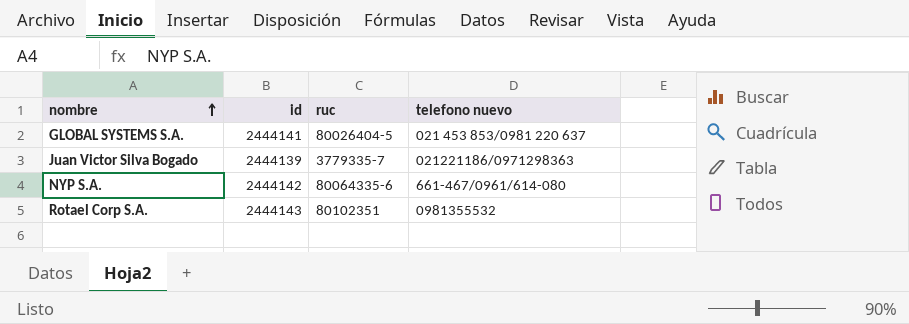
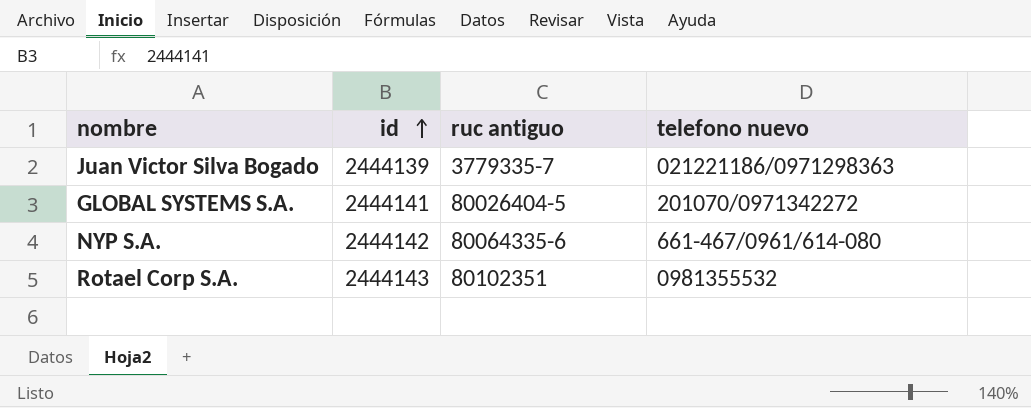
row order: nombre ascending -> id ascending
column name: ruc -> ruc antiguo
GLOBAL SYSTEMS S.A. | telefono nuevo: 021 453 853/0981 220 637 -> 201070/0971342272

